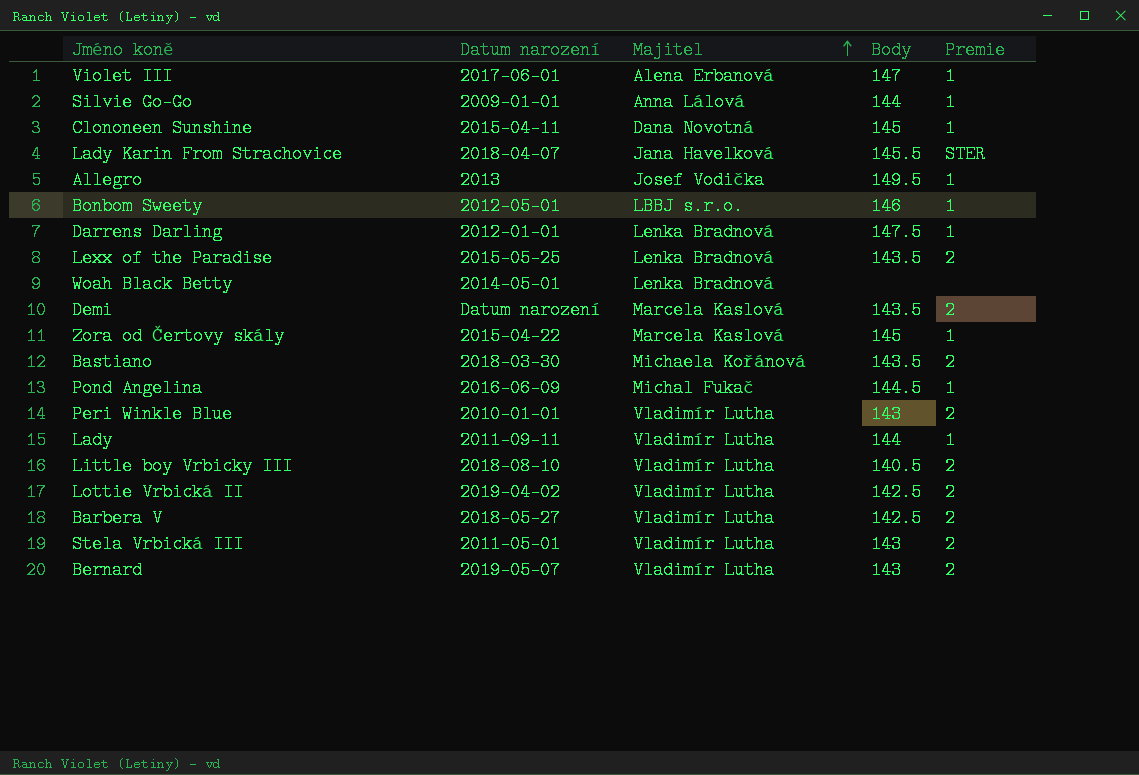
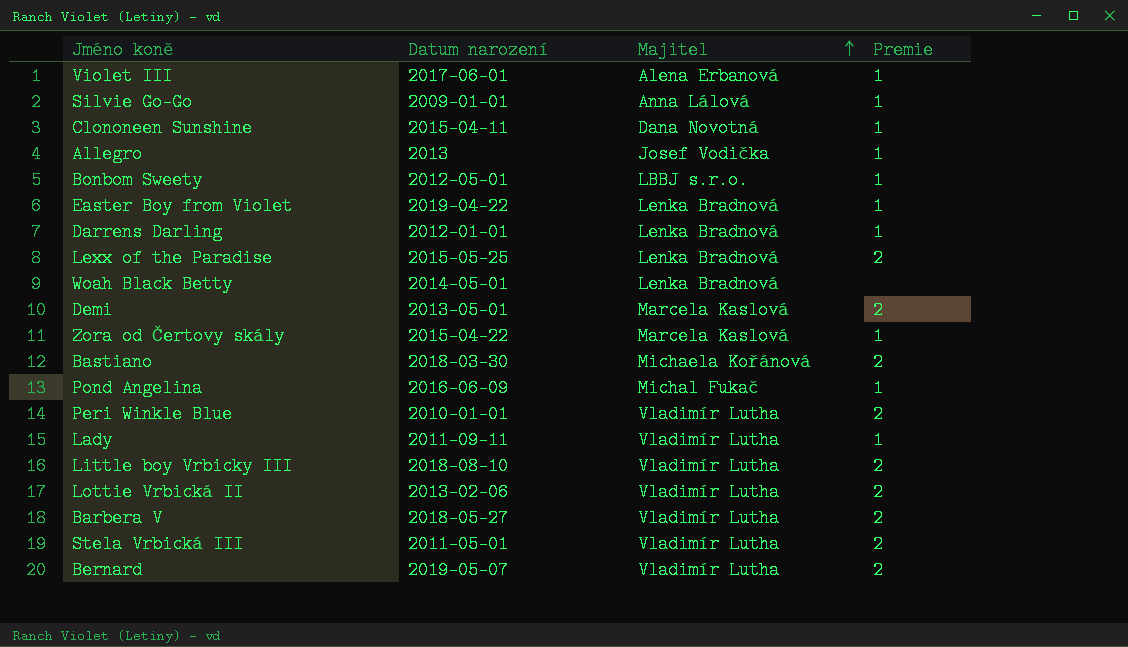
column Body | position: 4 -> none
row Lady Karin From Strachovice: 2018-04-07 | Jana Havelková | 145.5 | STER -> none
row Easter Boy from Violet: none -> 2019-04-22 | Lenka Bradnová | 1
Demi | Datum narození: Datum narození -> 2013-05-01
Lottie Vrbická II | Datum narození: 2019-04-02 -> 2013-02-06

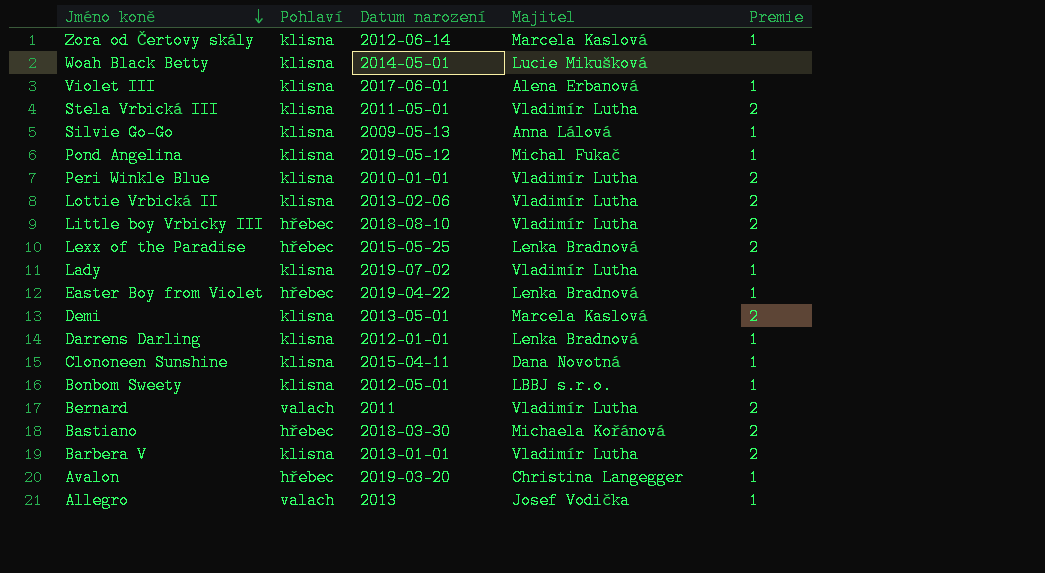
row order: Majitel ascending -> Jméno koně descending
column Pohlaví | position: none -> 2
Zora od Čertovy skály | Datum narození: 2015-04-22 -> 2012-06-14
Woah Black Betty | Majitel: Lenka Bradnová -> Lucie Mikušková
Silvie Go-Go | Datum narození: 2009-01-01 -> 2009-05-13
Pond Angelina | Datum narození: 2016-06-09 -> 2019-05-12
Lady | Datum narození: 2011-09-11 -> 2019-07-02
Bernard | Datum narození: 2019-05-07 -> 2011
Barbera V | Datum narození: 2018-05-27 -> 2013-01-01
row Avalon: none -> hřebec | 2019-03-20 | Christina Langegger | 1

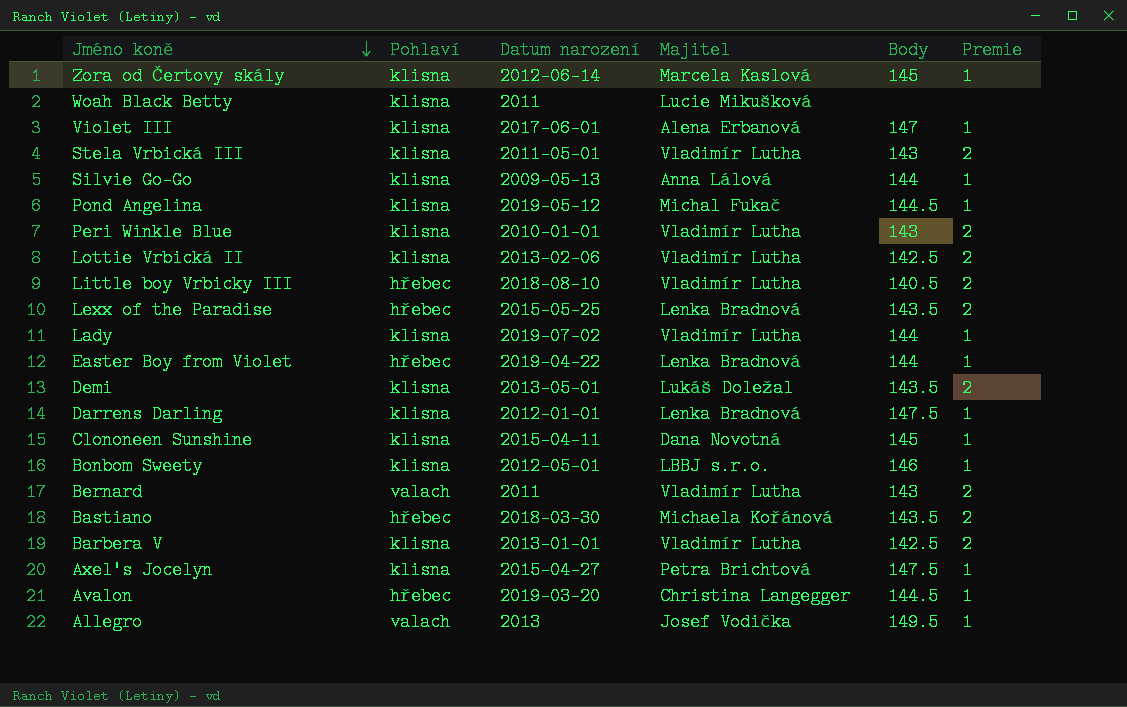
column Body | position: none -> 5
Woah Black Betty | Datum narození: 2014-05-01 -> 2011
Demi | Majitel: Marcela Kaslová -> Lukáš Doležal
row Axel's Jocelyn: none -> klisna | 2015-04-27 | Petra Brichtová | 147.5 | 1

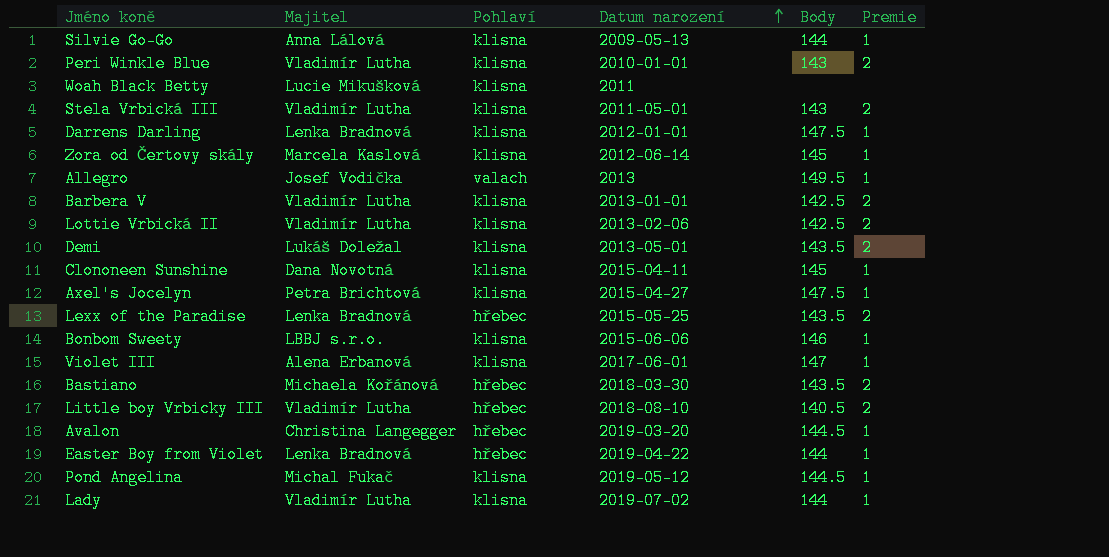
row order: Jméno koně descending -> Datum narození ascending
column Majitel | position: 4 -> 2
row Bernard: valach | 2011 | Vladimír Lutha | 143 | 2 -> none
Bonbom Sweety | Datum narození: 2012-05-01 -> 2015-06-06

